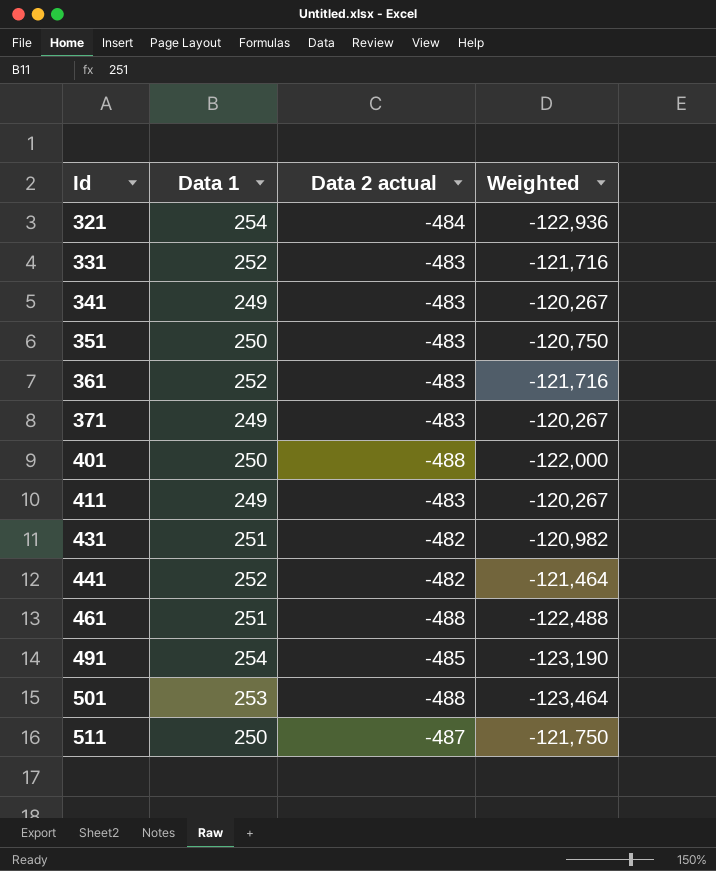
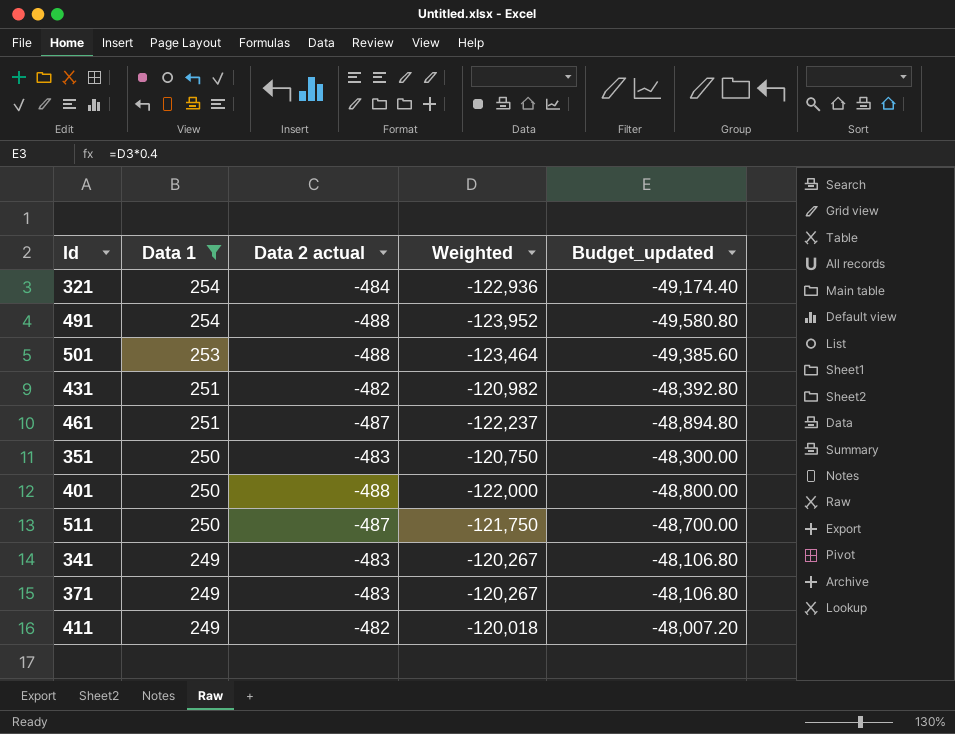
filter: none -> Data 1 != 252
row order: Id ascending -> Data 1 descending
column Budget_updated | formula: none -> [Weighted] * 0.4
491 | Data 2 actual: -485 -> -488
491 | Weighted: -123,190 -> -123,952
461 | Data 2 actual: -488 -> -487
461 | Weighted: -122,488 -> -122,237
411 | Data 2 actual: -483 -> -482
411 | Weighted: -120,267 -> -120,018

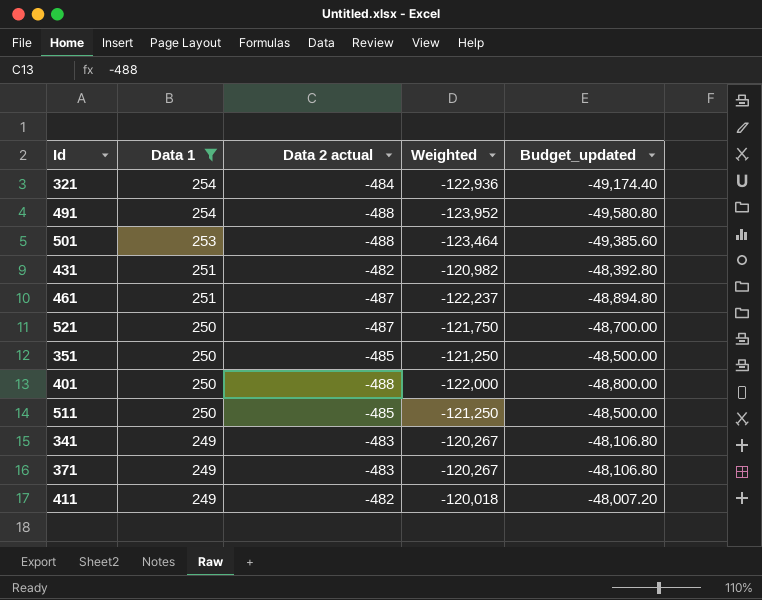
row 521: none -> 250 | -487 | -121,750 | -48,700.00
351 | Data 2 actual: -483 -> -485
351 | Weighted: -120,750 -> -121,250
351 | Budget_updated: -48,300.00 -> -48,500.00
511 | Data 2 actual: -487 -> -485
511 | Weighted: -121,750 -> -121,250
511 | Budget_updated: -48,700.00 -> -48,500.00

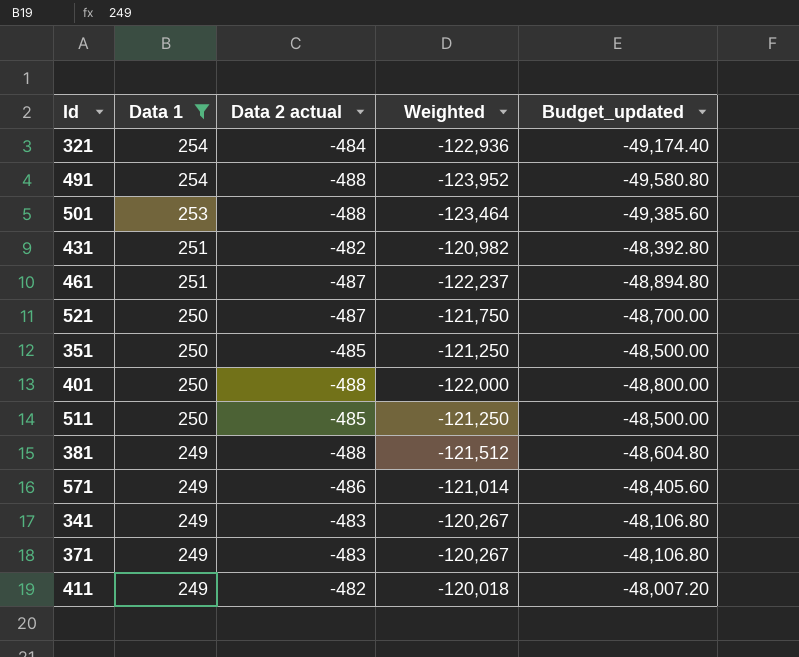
row 381: none -> 249 | -488 | -121,512 | -48,604.80
row 571: none -> 249 | -486 | -121,014 | -48,405.60

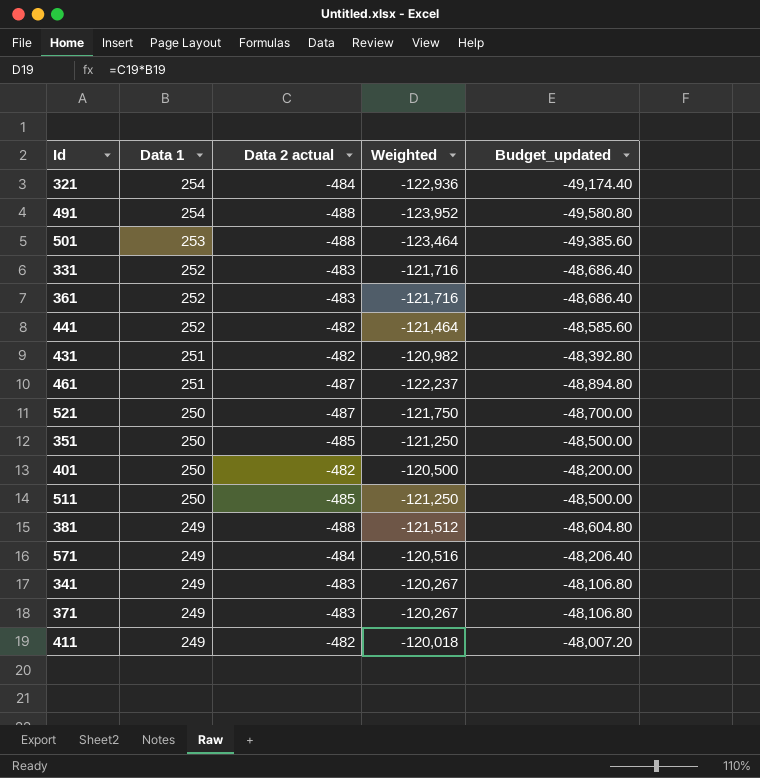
filter: Data 1 != 252 -> none
401 | Data 2 actual: -488 -> -482
401 | Weighted: -122,000 -> -120,500
401 | Budget_updated: -48,800.00 -> -48,200.00
571 | Data 2 actual: -486 -> -484
571 | Weighted: -121,014 -> -120,516
571 | Budget_updated: -48,405.60 -> -48,206.40

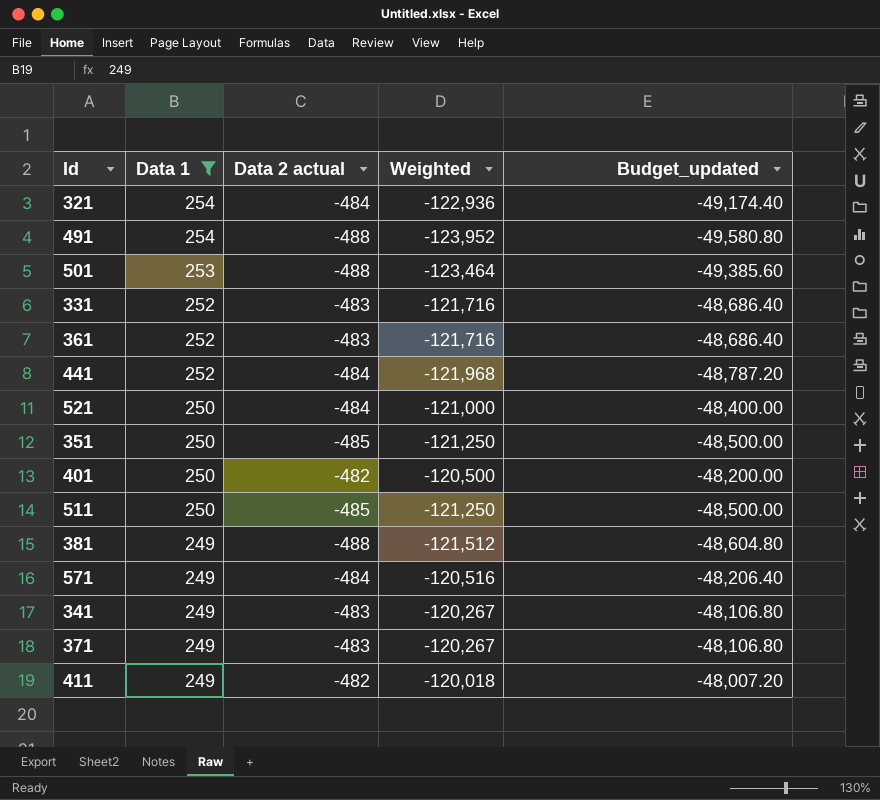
filter: none -> Data 1 != 251
441 | Data 2 actual: -482 -> -484
441 | Weighted: -121,464 -> -121,968
441 | Budget_updated: -48,585.60 -> -48,787.20
521 | Data 2 actual: -487 -> -484
521 | Weighted: -121,750 -> -121,000
521 | Budget_updated: -48,700.00 -> -48,400.00

